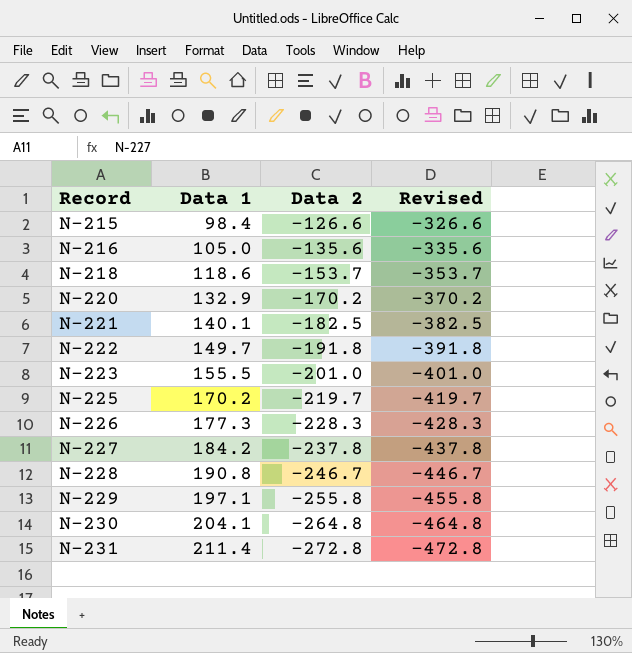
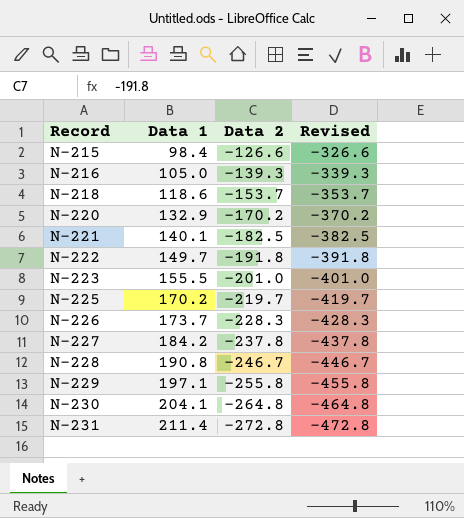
N-216 | Data 2: -135.6 -> -139.3
N-216 | Revised: -335.6 -> -339.3
N-226 | Data 1: 177.3 -> 173.7

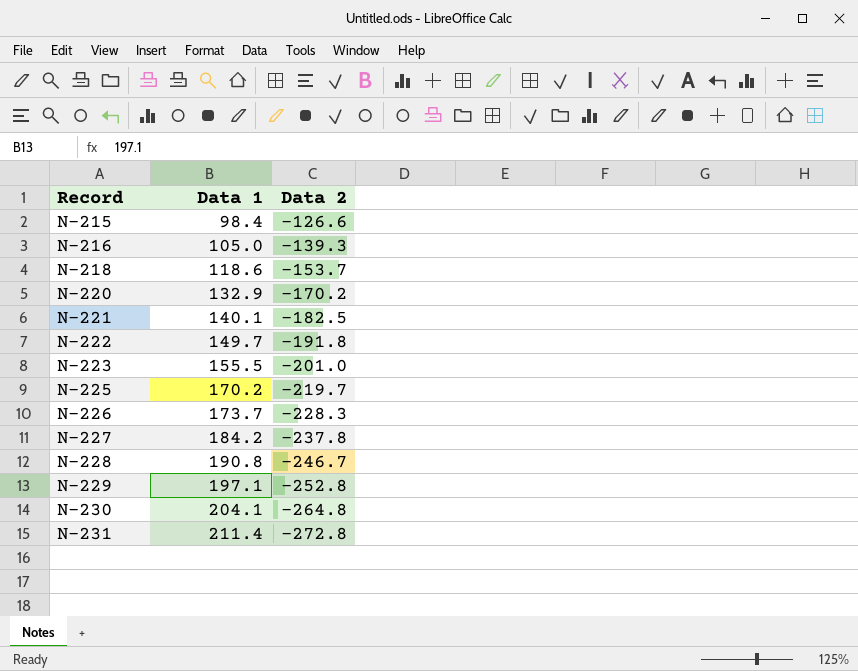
column Revised | formula: [Data 2] - 200 -> none
N-229 | Data 2: -255.8 -> -252.8

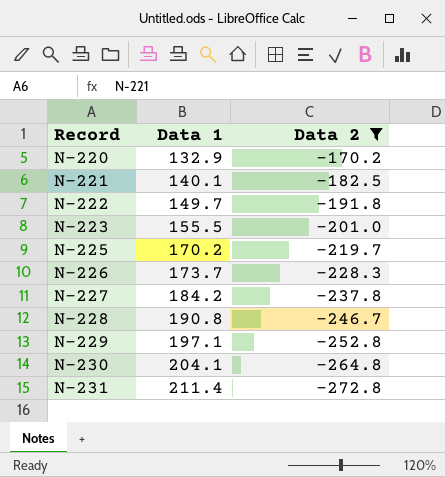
filter: none -> Data 2 <= -170.2

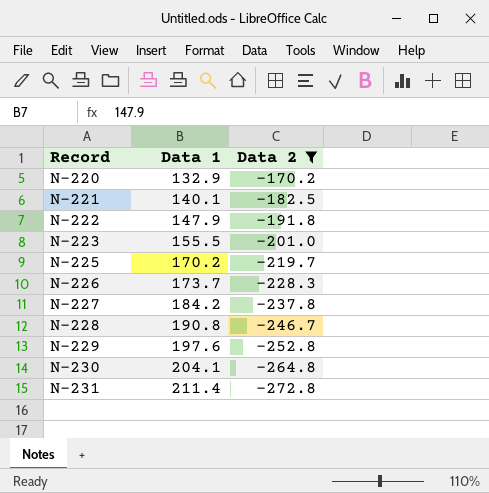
N-222 | Data 1: 149.7 -> 147.9
N-229 | Data 1: 197.1 -> 197.6

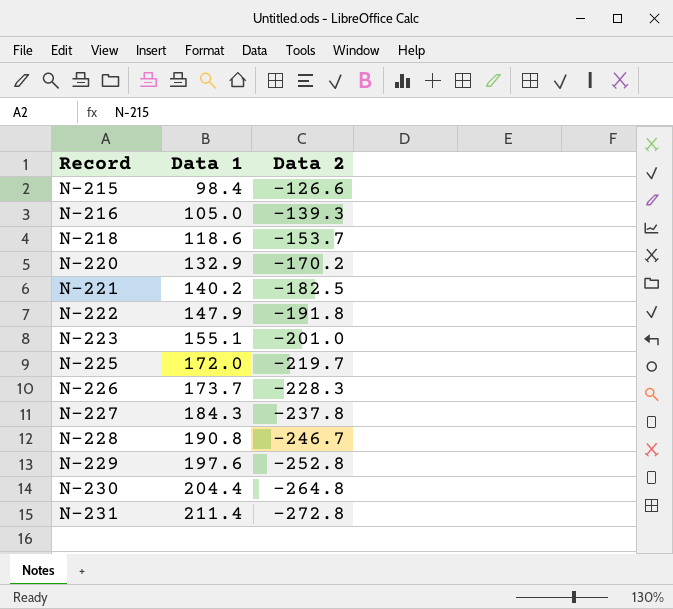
filter: Data 2 <= -170.2 -> none
N-221 | Data 1: 140.1 -> 140.2
N-223 | Data 1: 155.5 -> 155.1
N-225 | Data 1: 170.2 -> 172.0
N-227 | Data 1: 184.2 -> 184.3
N-230 | Data 1: 204.1 -> 204.4

